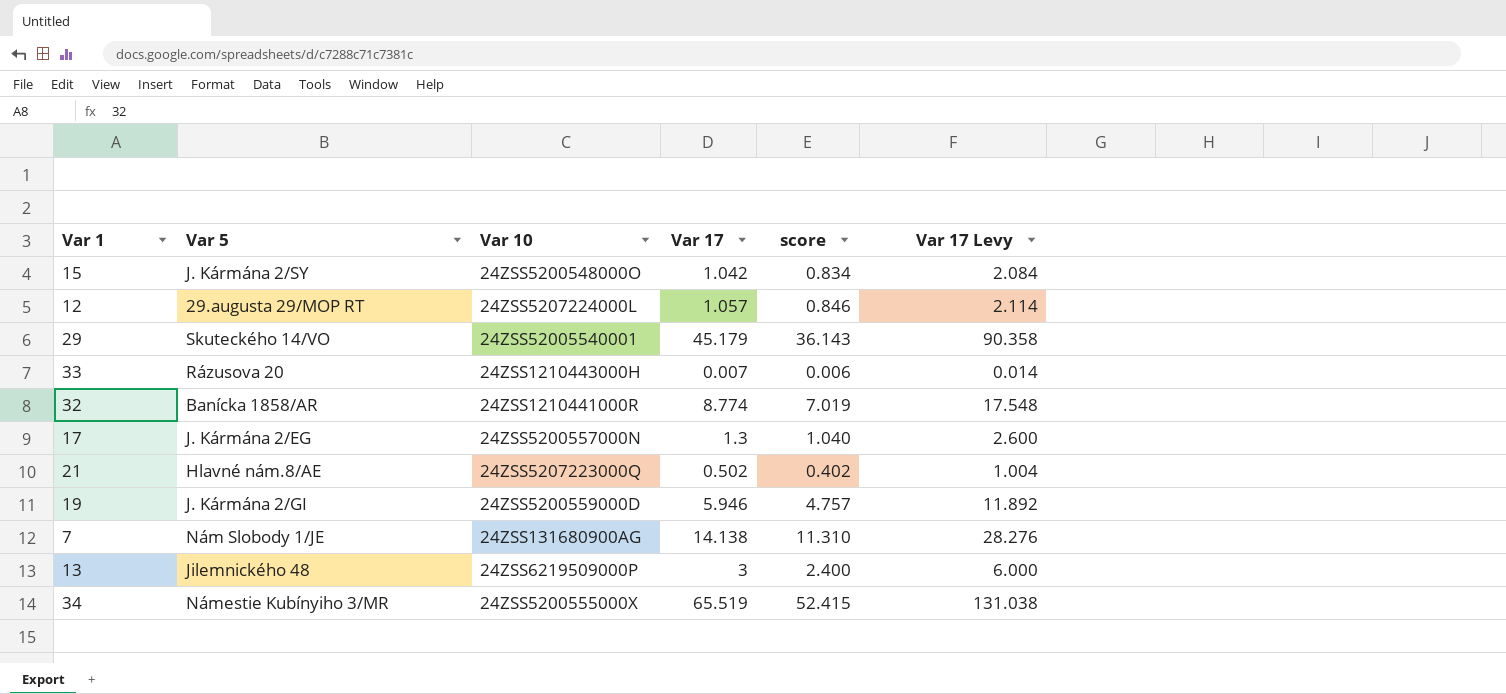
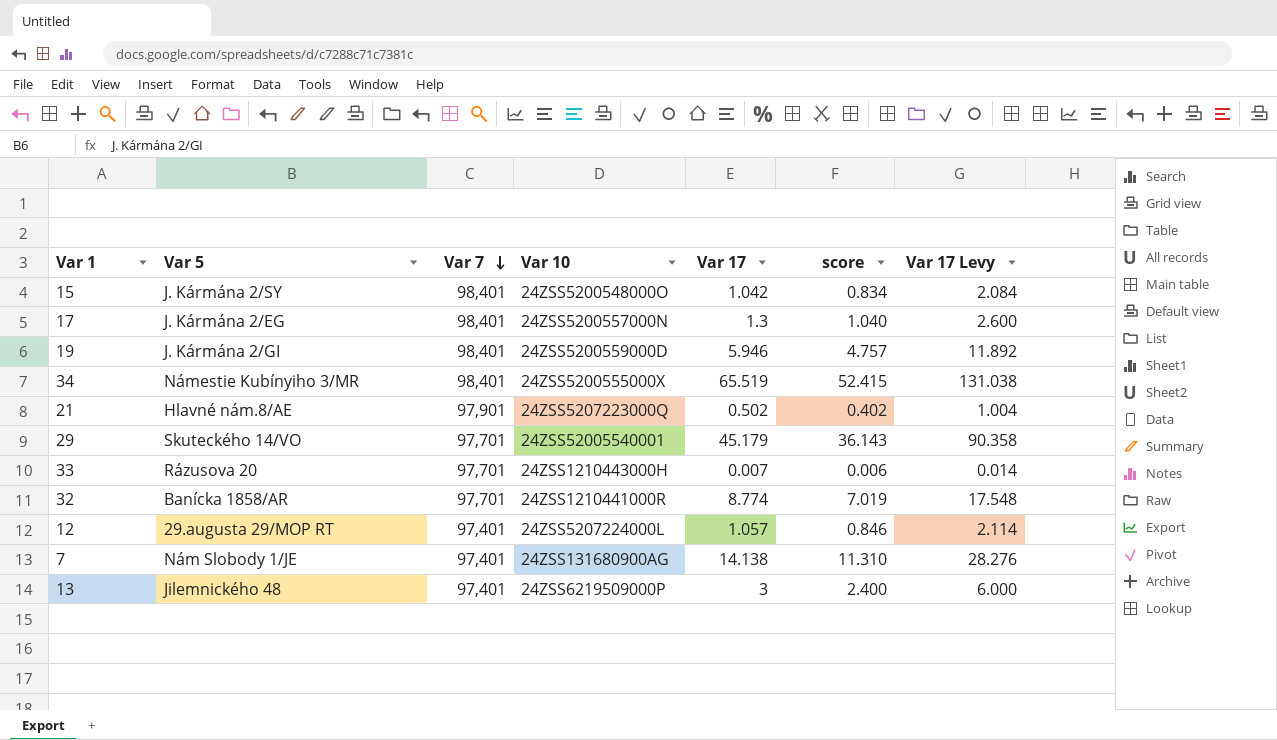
row order: none -> Var 7 descending
column Var 7 | position: none -> 3

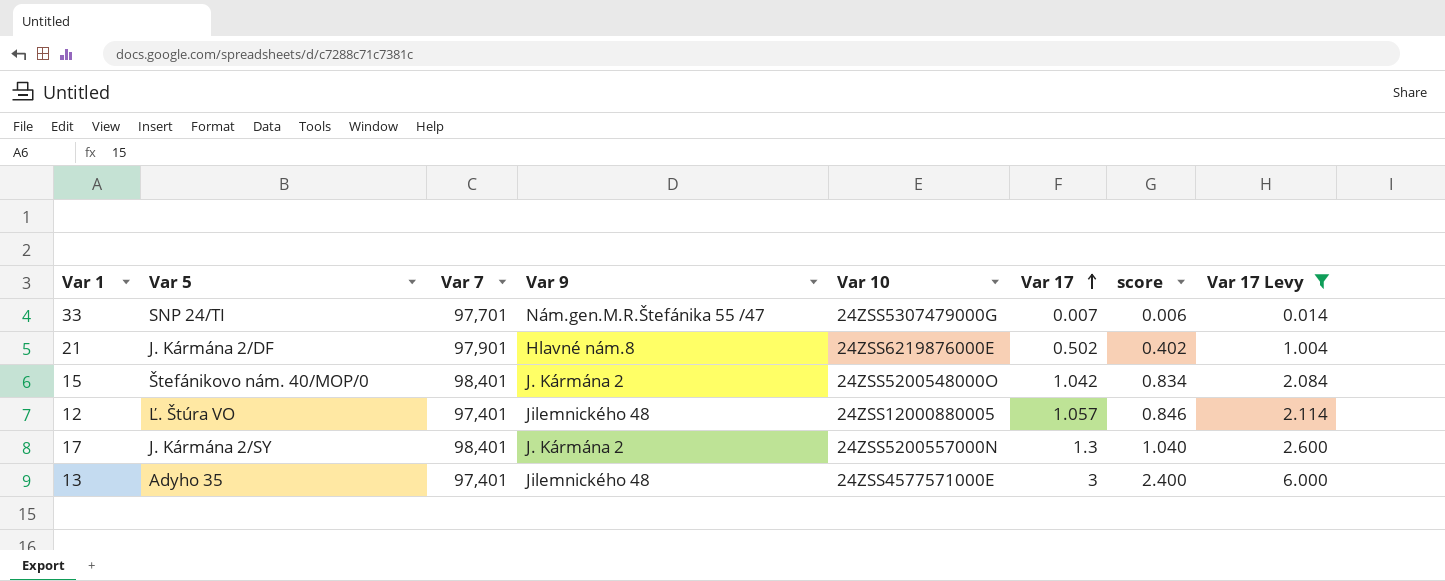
filter: none -> Var 17 Levy <= 6.000
row order: Var 7 descending -> Var 17 ascending
column Var 9 | position: none -> 4
33 | Var 5: Rázusova 20 -> SNP 24/TI
33 | Var 10: 24ZSS1210443000H -> 24ZSS5307479000G
21 | Var 5: Hlavné nám.8/AE -> J. Kármána 2/DF
21 | Var 10: 24ZSS5207223000Q -> 24ZSS6219876000E
15 | Var 5: J. Kármána 2/SY -> Štefánikovo nám. 40/MOP/0
12 | Var 5: 29.augusta 29/MOP RT -> Ľ. Štúra VO
12 | Var 10: 24ZSS5207224000L -> 24ZSS12000880005
17 | Var 5: J. Kármána 2/EG -> J. Kármána 2/SY
13 | Var 5: Jilemnického 48 -> Adyho 35
13 | Var 10: 24ZSS6219509000P -> 24ZSS4577571000E

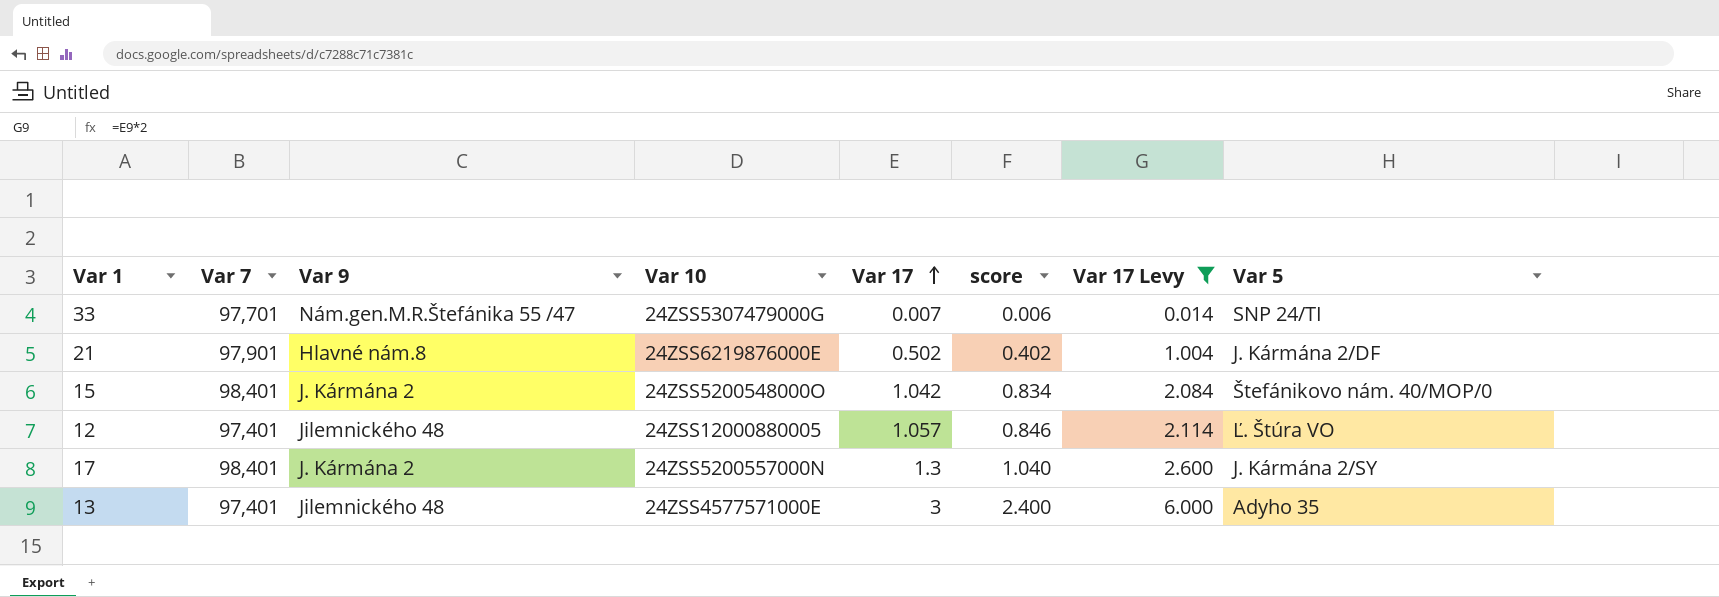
column Var 5 | position: 2 -> 8

